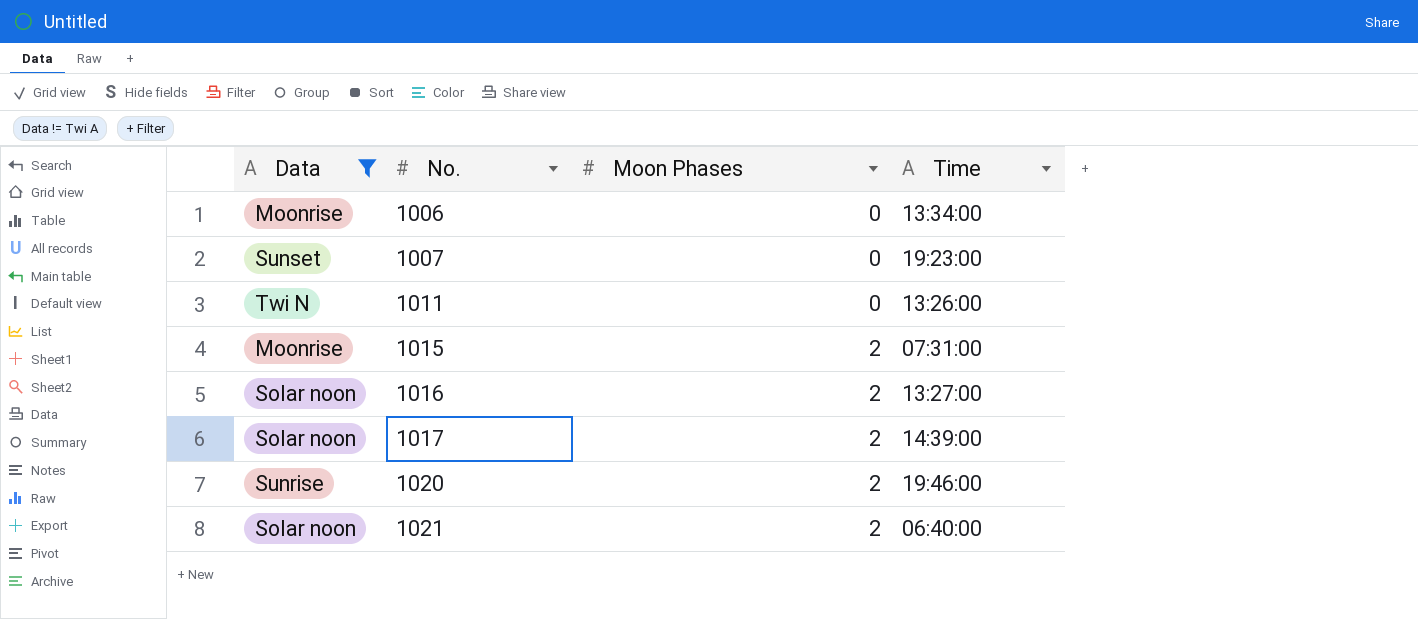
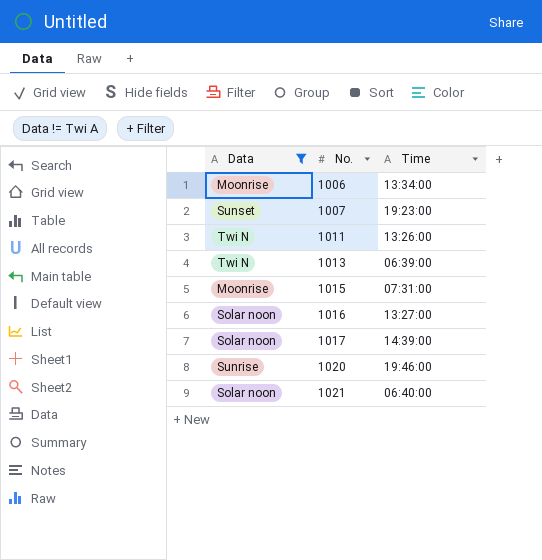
column Moon Phases | position: 3 -> none
row 1013: none -> Twi N | 06:39:00

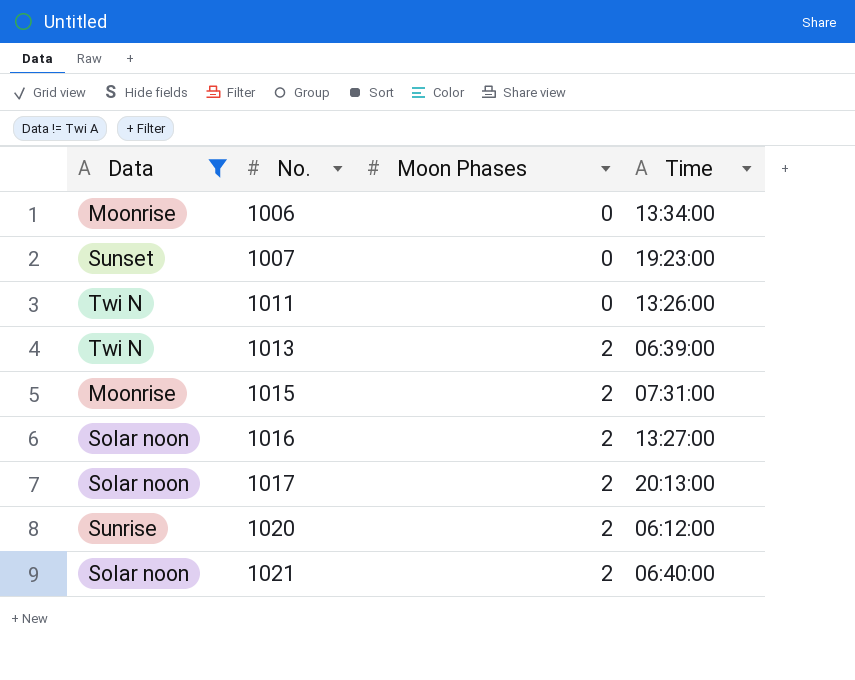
column Moon Phases | position: none -> 3
1017 | Time: 14:39:00 -> 20:13:00
1020 | Time: 19:46:00 -> 06:12:00

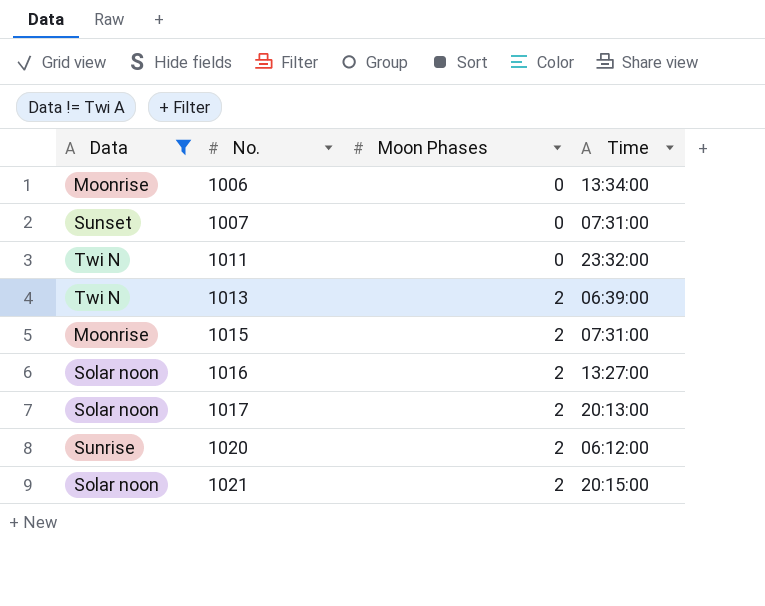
1007 | Time: 19:23:00 -> 07:31:00
1011 | Time: 13:26:00 -> 23:32:00
1021 | Time: 06:40:00 -> 20:15:00

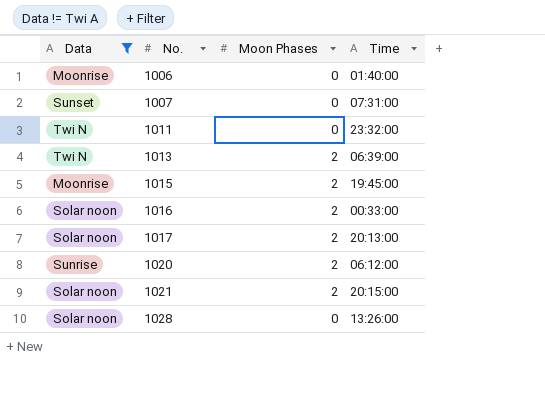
1006 | Time: 13:34:00 -> 01:40:00
1015 | Time: 07:31:00 -> 19:45:00
1016 | Time: 13:27:00 -> 00:33:00
row 1028: none -> Solar noon | 0 | 13:26:00

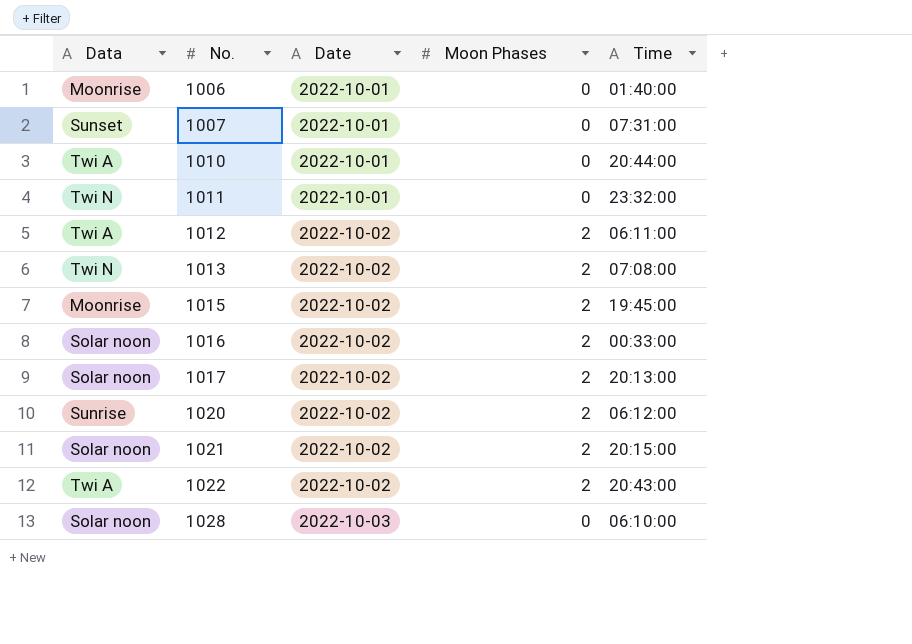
filter: Data != Twi A -> none
column Date | position: none -> 3
1013 | Time: 06:39:00 -> 07:08:00
1028 | Time: 13:26:00 -> 06:10:00

